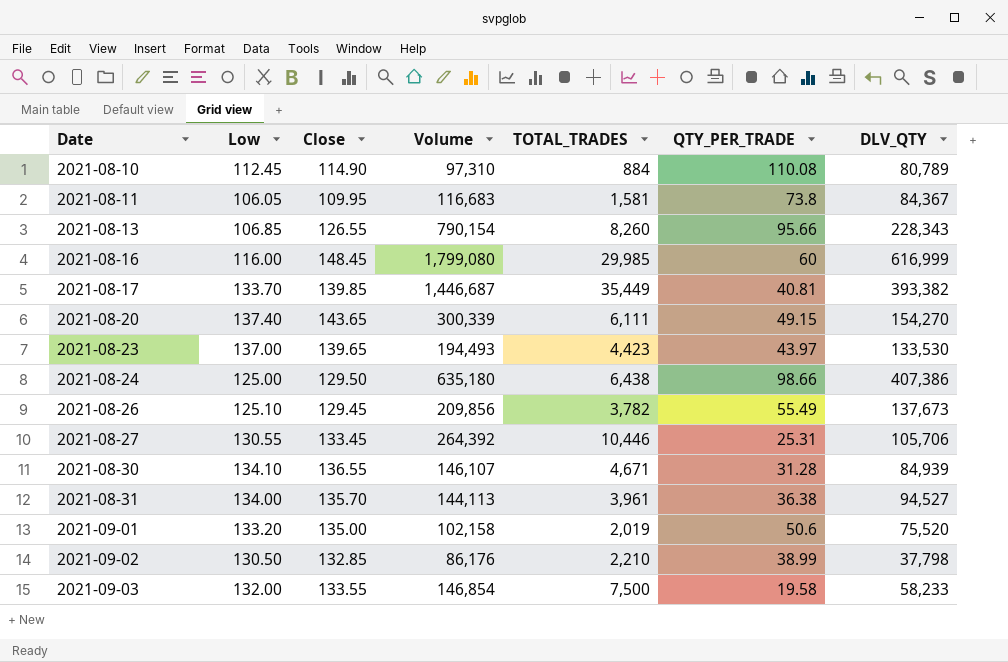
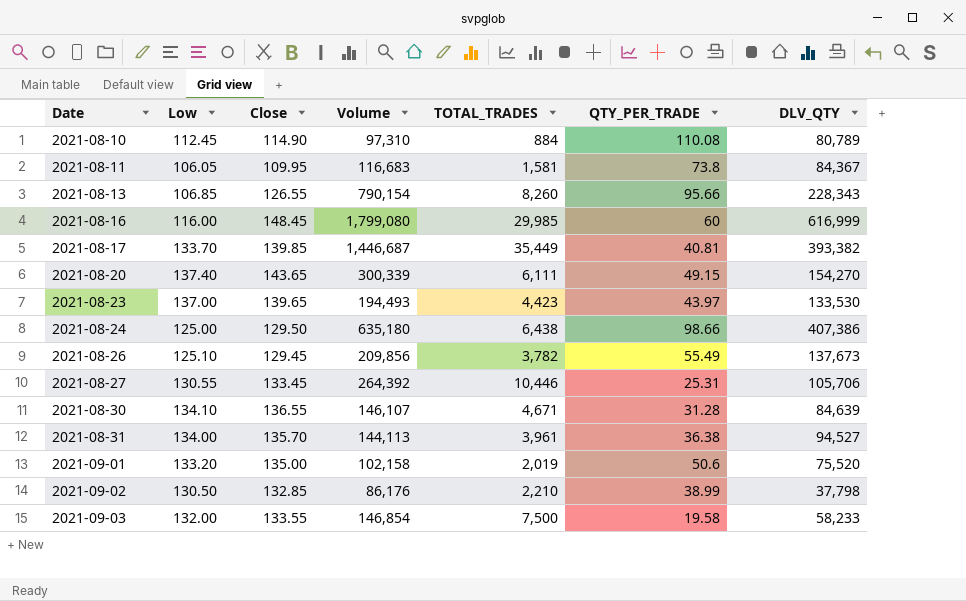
2021-08-30 | DLV_QTY: 84,939 -> 84,639

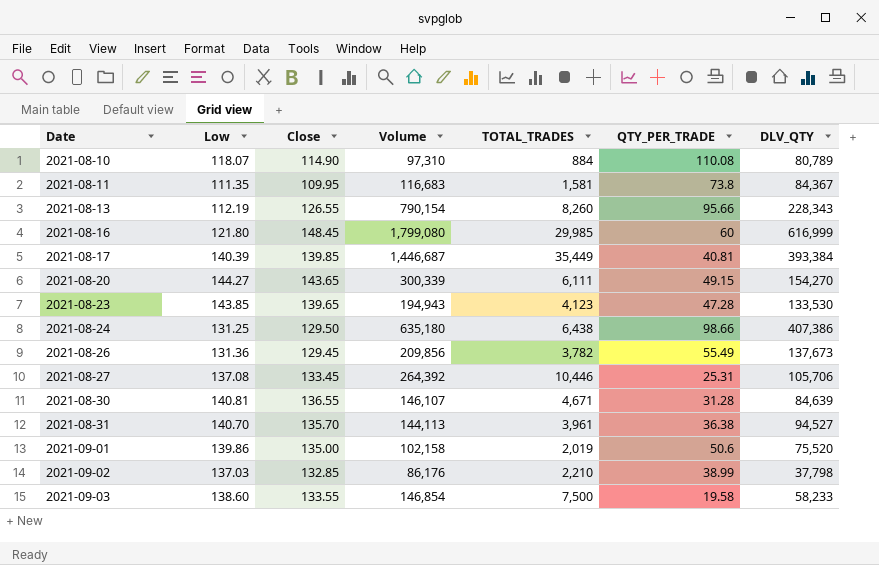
2021-08-10 | Low: 112.45 -> 118.07
2021-08-11 | Low: 106.05 -> 111.35
2021-08-13 | Low: 106.85 -> 112.19
2021-08-16 | Low: 116.00 -> 121.80
2021-08-17 | Low: 133.70 -> 140.39
2021-08-17 | DLV_QTY: 393,382 -> 393,384
2021-08-20 | Low: 137.40 -> 144.27
2021-08-23 | Low: 137.00 -> 143.85
2021-08-23 | Volume: 194,493 -> 194,943
2021-08-23 | TOTAL_TRADES: 4,423 -> 4,123
2021-08-23 | QTY_PER_TRADE: 43.97 -> 47.28
2021-08-24 | Low: 125.00 -> 131.25
2021-08-26 | Low: 125.10 -> 131.36
2021-08-27 | Low: 130.55 -> 137.08
2021-08-30 | Low: 134.10 -> 140.81
2021-08-31 | Low: 134.00 -> 140.70
2021-09-01 | Low: 133.20 -> 139.86
2021-09-02 | Low: 130.50 -> 137.03
2021-09-03 | Low: 132.00 -> 138.60

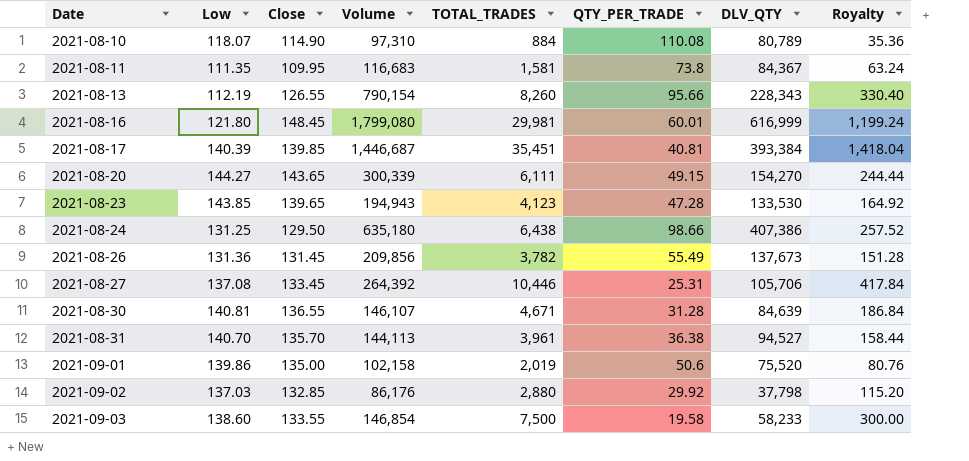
column Royalty | formula: none -> [TOTAL_TRADES] * 0.04
2021-08-16 | TOTAL_TRADES: 29,985 -> 29,981
2021-08-16 | QTY_PER_TRADE: 60 -> 60.01
2021-08-17 | TOTAL_TRADES: 35,449 -> 35,451
2021-08-26 | Close: 129.45 -> 131.45
2021-09-02 | TOTAL_TRADES: 2,210 -> 2,880
2021-09-02 | QTY_PER_TRADE: 38.99 -> 29.92

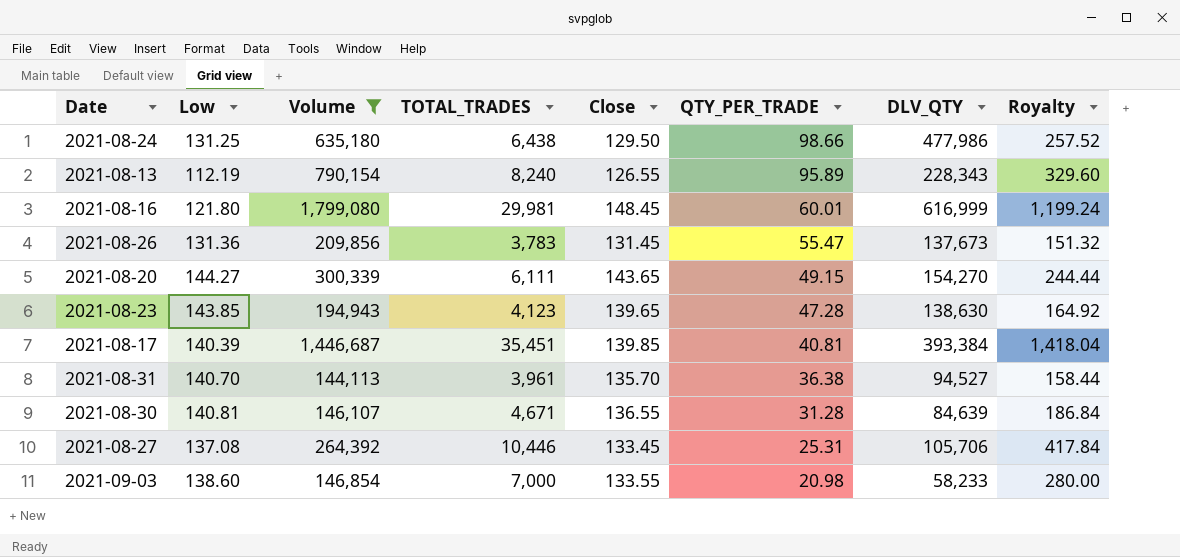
filter: none -> Volume >= 144,113
row order: Date ascending -> QTY_PER_TRADE descending
column Close | position: 3 -> 5
2021-08-24 | DLV_QTY: 407,386 -> 477,986
2021-08-13 | TOTAL_TRADES: 8,260 -> 8,240
2021-08-13 | QTY_PER_TRADE: 95.66 -> 95.89
2021-08-13 | Royalty: 330.40 -> 329.60
2021-08-26 | TOTAL_TRADES: 3,782 -> 3,783
2021-08-26 | QTY_PER_TRADE: 55.49 -> 55.47
2021-08-26 | Royalty: 151.28 -> 151.32
2021-08-23 | DLV_QTY: 133,530 -> 138,630
2021-09-03 | TOTAL_TRADES: 7,500 -> 7,000
2021-09-03 | QTY_PER_TRADE: 19.58 -> 20.98
2021-09-03 | Royalty: 300.00 -> 280.00

